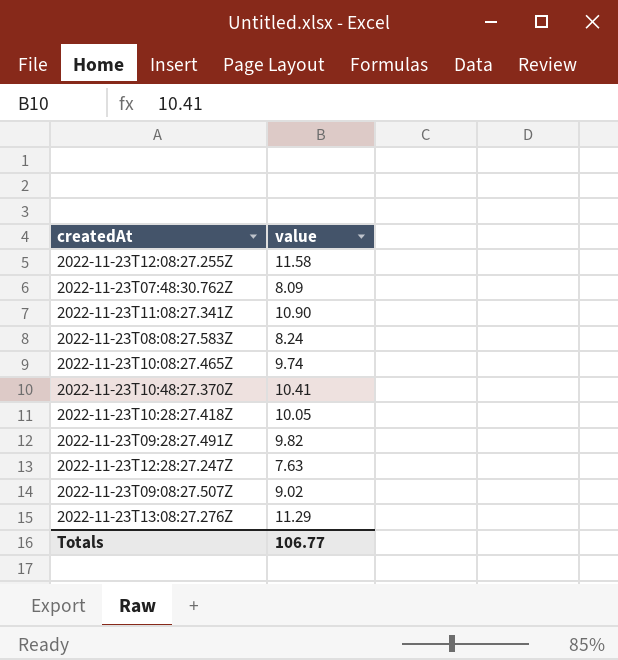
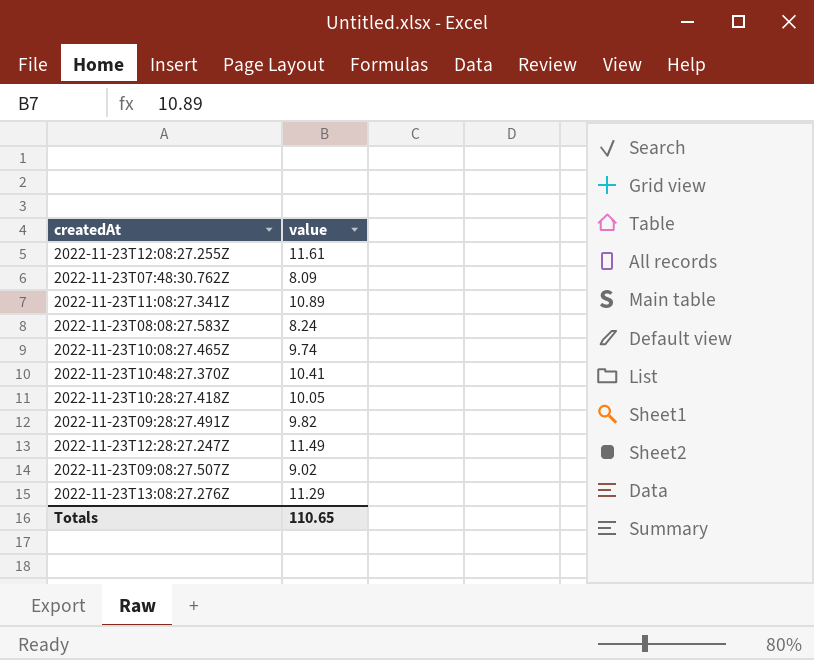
2022-11-23T12:08:27.255Z | value: 11.58 -> 11.61
2022-11-23T11:08:27.341Z | value: 10.90 -> 10.89
2022-11-23T12:28:27.247Z | value: 7.63 -> 11.49
Totals | value: 106.77 -> 110.65

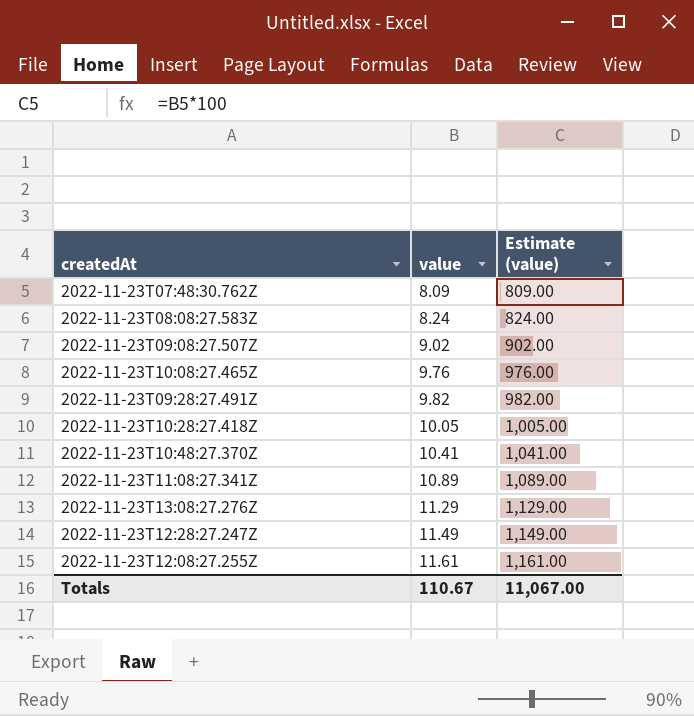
row order: none -> value ascending
column Estimate (value) | formula: none -> [value] * 100
2022-11-23T10:08:27.465Z | value: 9.74 -> 9.76
Totals | value: 110.65 -> 110.67

